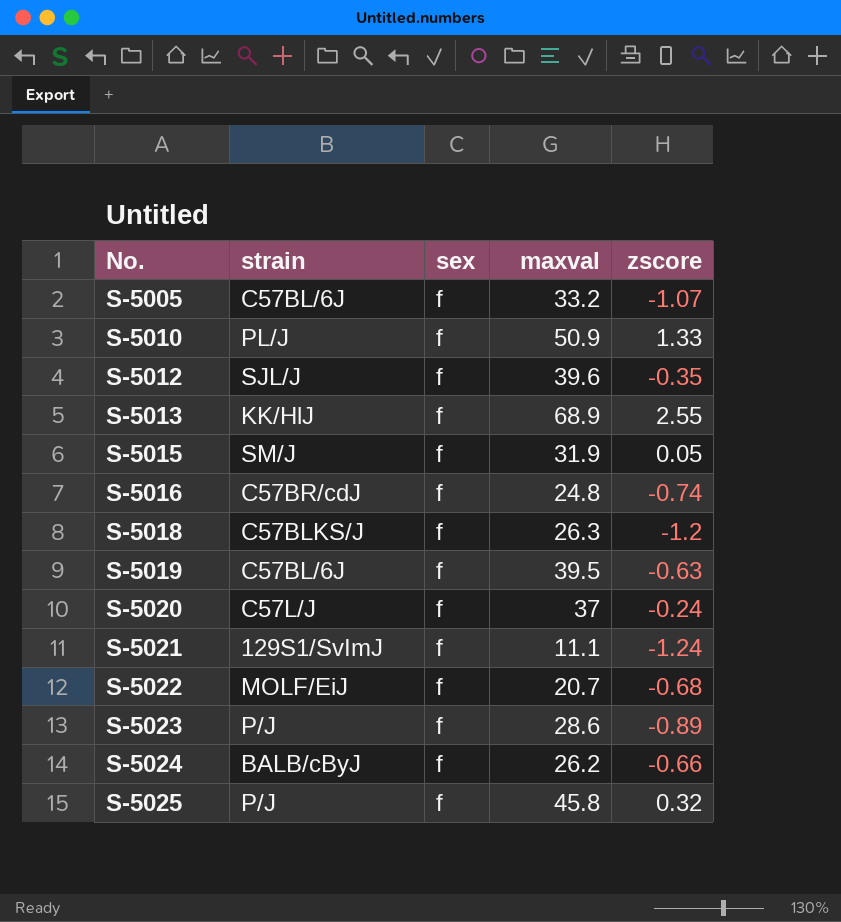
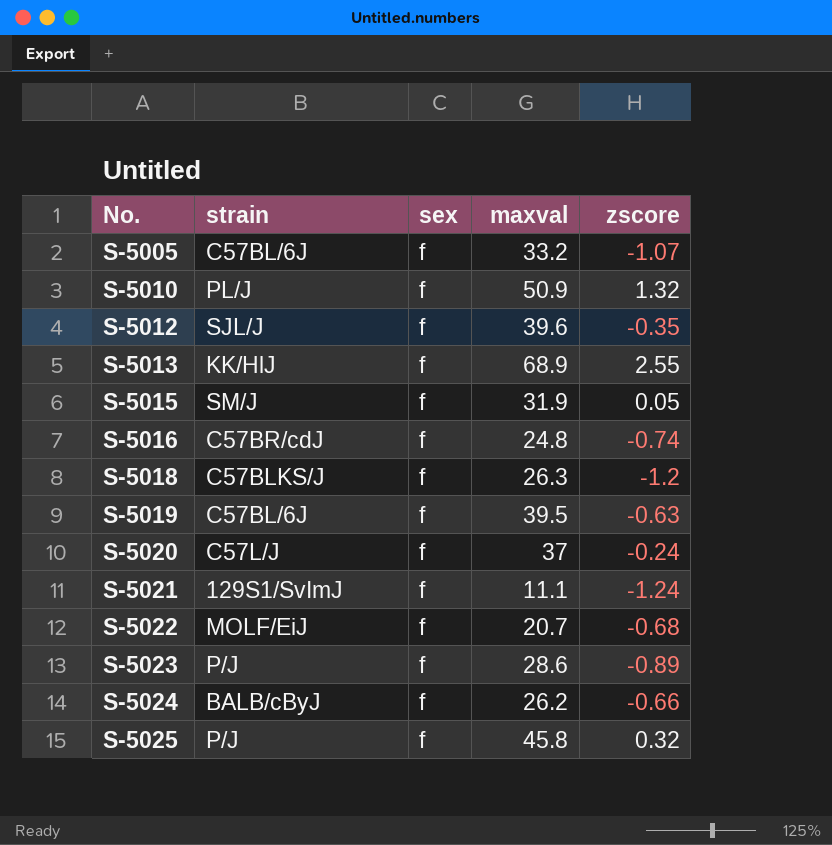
S-5010 | zscore: 1.33 -> 1.32

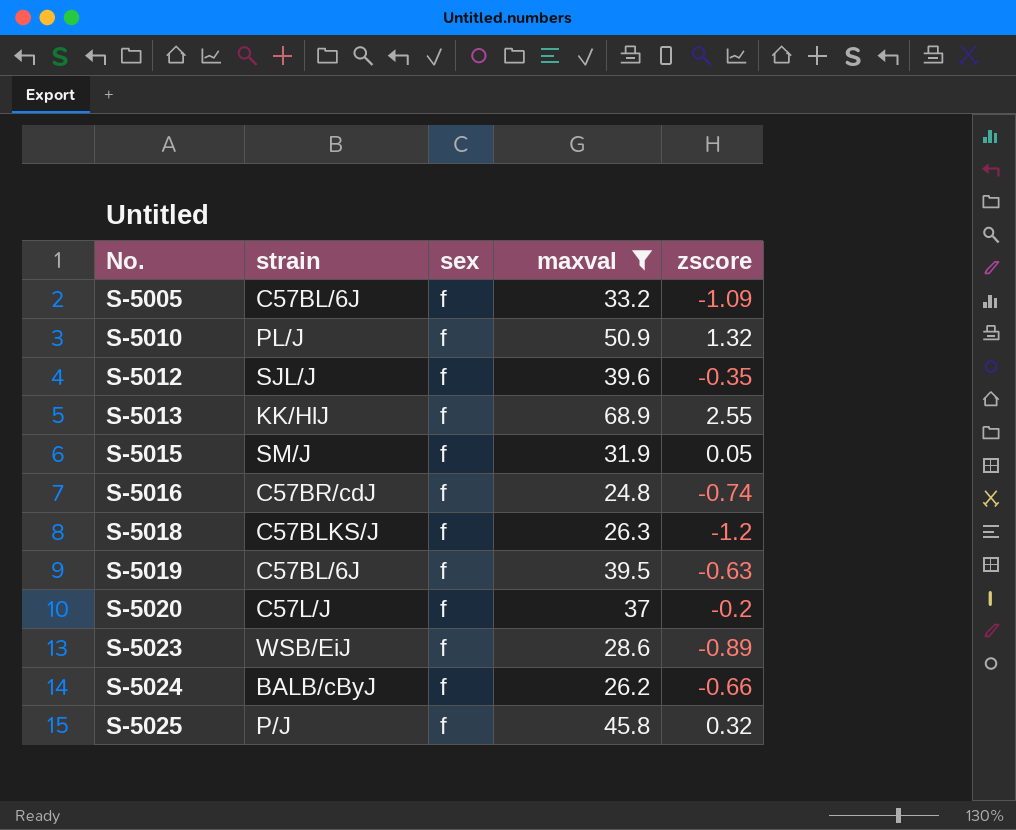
filter: none -> maxval >= 24.8
S-5005 | zscore: -1.07 -> -1.09
S-5020 | zscore: -0.24 -> -0.2
S-5023 | strain: P/J -> WSB/EiJ

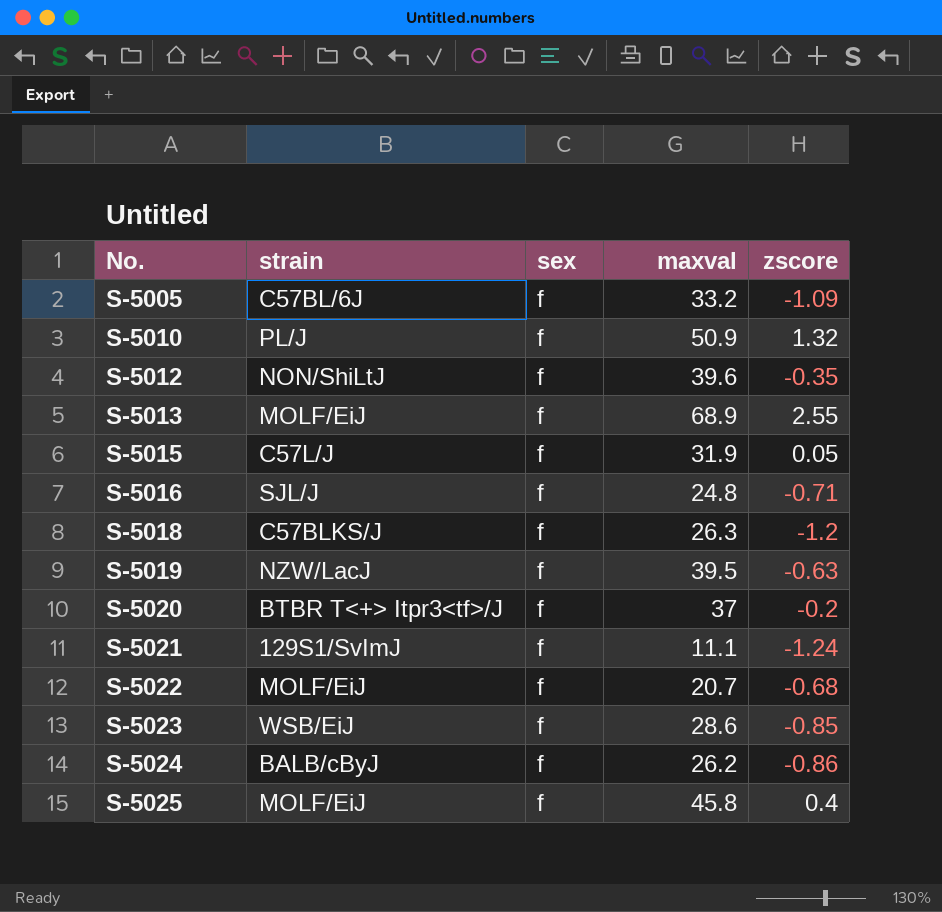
filter: maxval >= 24.8 -> none
S-5012 | strain: SJL/J -> NON/ShiLtJ
S-5013 | strain: KK/HlJ -> MOLF/EiJ
S-5015 | strain: SM/J -> C57L/J
S-5016 | strain: C57BR/cdJ -> SJL/J
S-5016 | zscore: -0.74 -> -0.71
S-5019 | strain: C57BL/6J -> NZW/LacJ
S-5020 | strain: C57L/J -> BTBR T<+> Itpr3<tf>/J
S-5023 | zscore: -0.89 -> -0.85
S-5024 | zscore: -0.66 -> -0.86
S-5025 | strain: P/J -> MOLF/EiJ
S-5025 | zscore: 0.32 -> 0.4

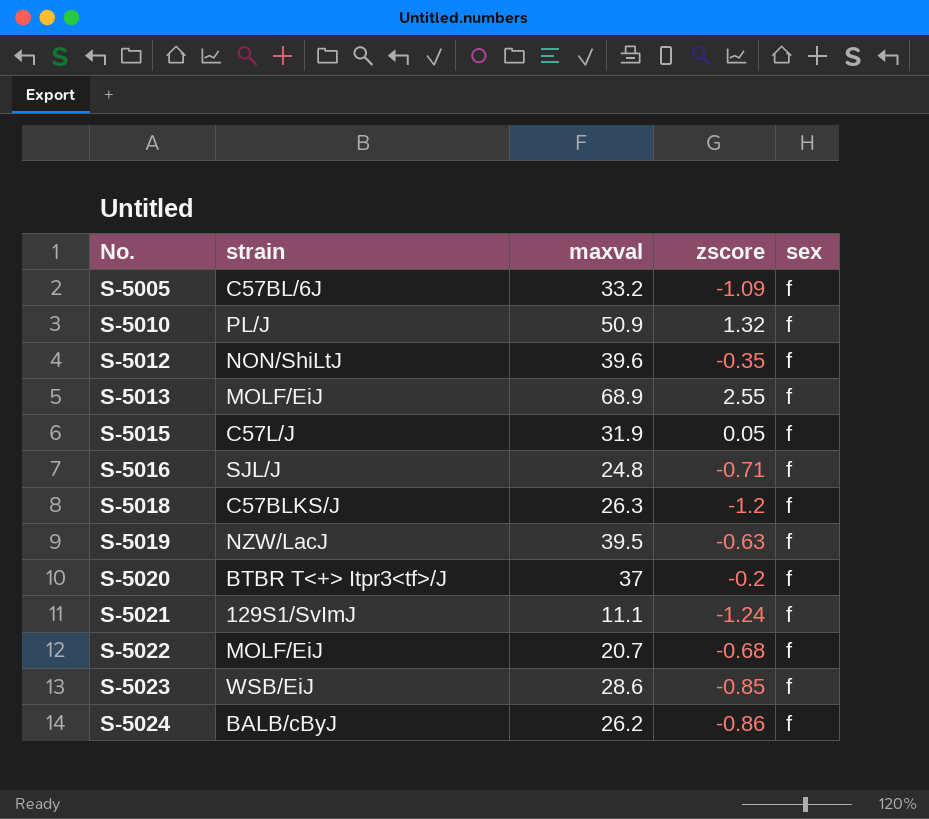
column sex | position: 3 -> 5
row S-5025: MOLF/EiJ | f | 45.8 | 0.4 -> none

